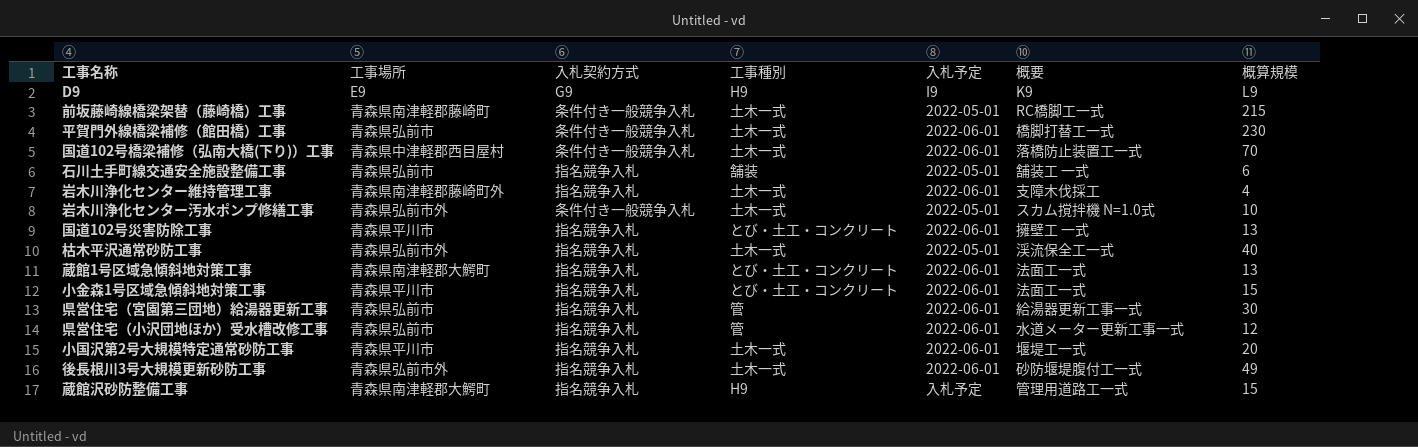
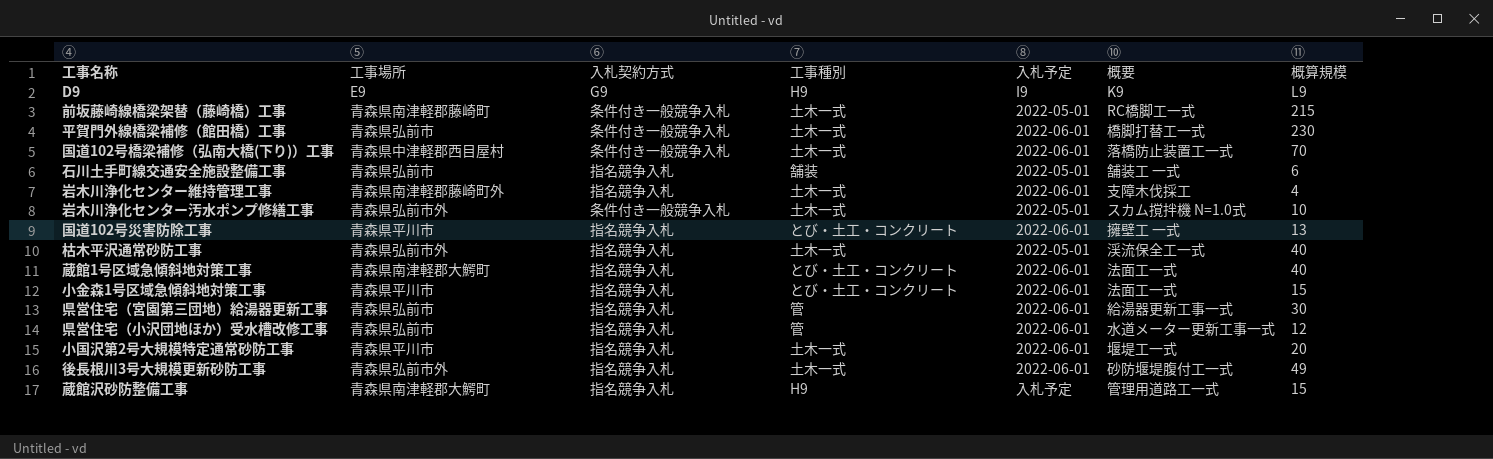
蔵館1号区域急傾斜地対策工事 | ⑪: 13 -> 40

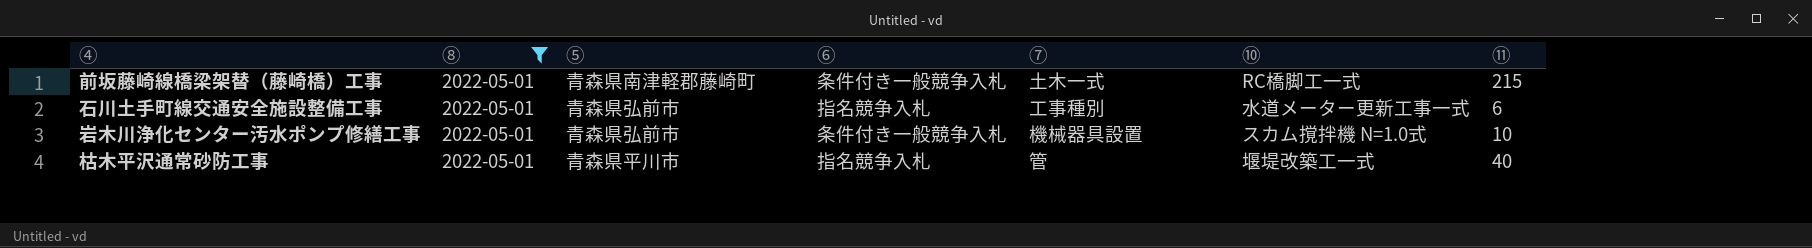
filter: none -> ⑧ = 2022-05-01
column ⑧ | position: 5 -> 2
石川土手町線交通安全施設整備工事 | ⑦: 舗装 -> 工事種別
石川土手町線交通安全施設整備工事 | ⑩: 舗装工 一式 -> 水道メーター更新工事一式
岩木川浄化センター汚水ポンプ修繕工事 | ⑤: 青森県弘前市外 -> 青森県弘前市
岩木川浄化センター汚水ポンプ修繕工事 | ⑦: 土木一式 -> 機械器具設置
枯木平沢通常砂防工事 | ⑤: 青森県弘前市外 -> 青森県平川市
枯木平沢通常砂防工事 | ⑦: 土木一式 -> 管
枯木平沢通常砂防工事 | ⑩: 渓流保全工一式 -> 堰堤改築工一式

